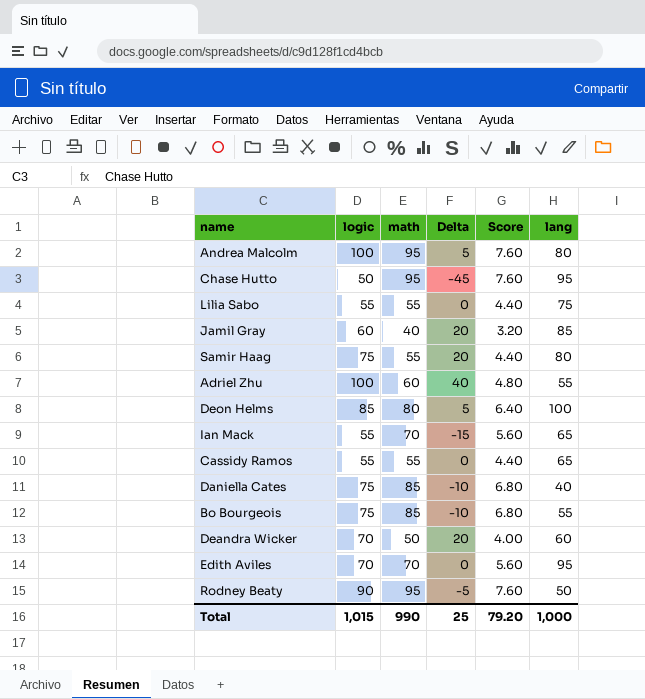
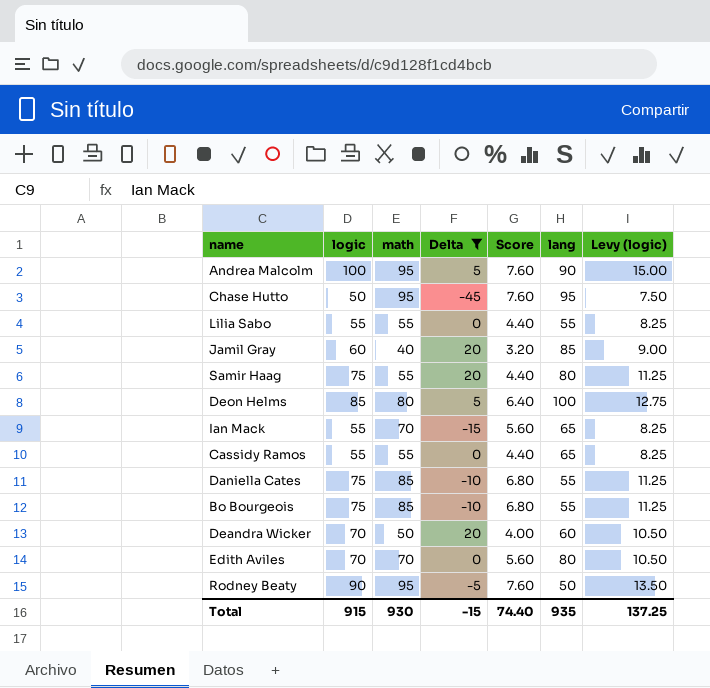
filter: none -> Delta != 40
column Levy (logic) | formula: none -> [logic] * 0.15
Andrea Malcolm | lang: 80 -> 90
Lilia Sabo | lang: 75 -> 55
Daniella Cates | lang: 40 -> 55
Edith Aviles | lang: 95 -> 80
Total | logic: 1,015 -> 915
Total | math: 990 -> 930
Total | Delta: 25 -> -15
Total | Score: 79.20 -> 74.40
Total | lang: 1,000 -> 935

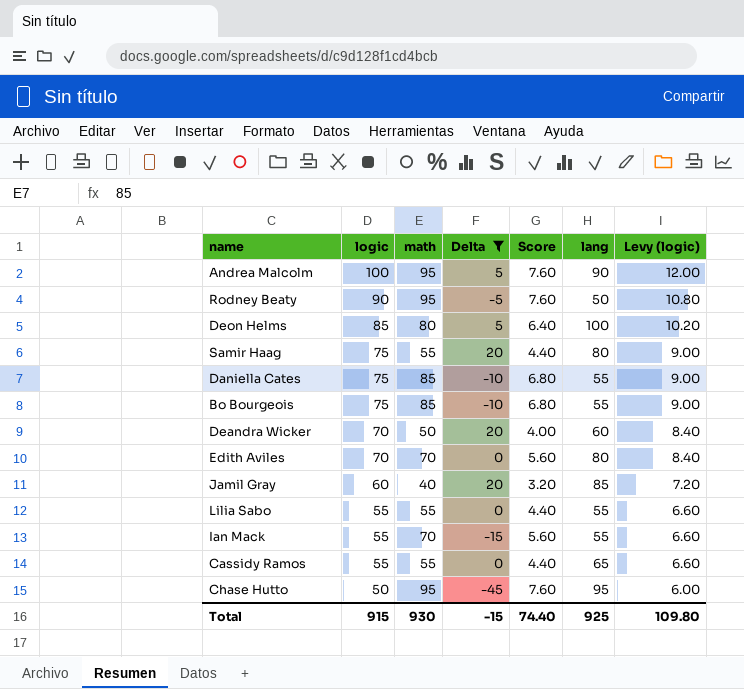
row order: none -> logic descending
column Levy (logic) | formula: [logic] * 0.15 -> [logic] * 0.12
Ian Mack | lang: 65 -> 55
Total | lang: 935 -> 925
Total | Levy (logic): 137.25 -> 109.80

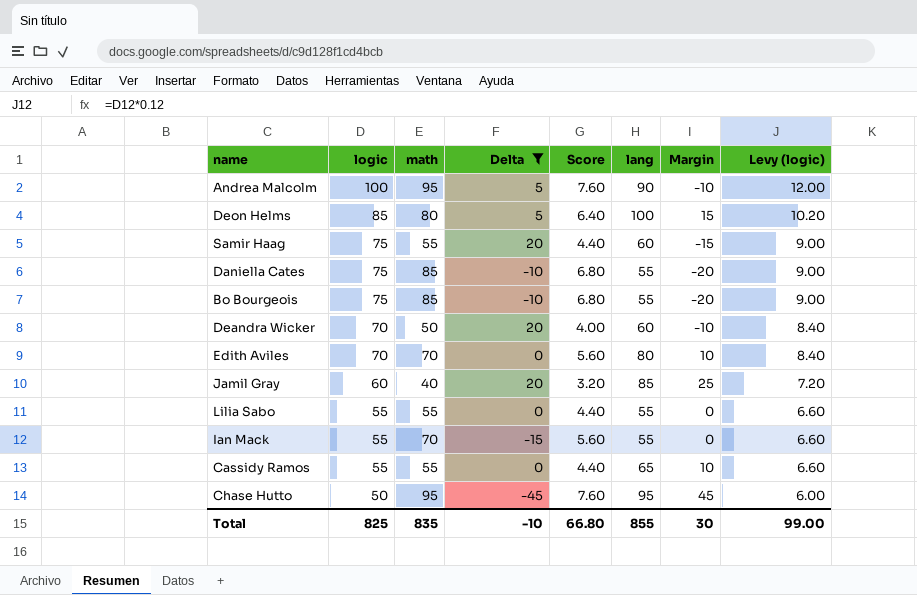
column Margin | formula: none -> [lang] - [logic]
row Rodney Beaty: 90 | 95 | -5 | 7.60 | 50 | 10.80 -> none
Samir Haag | lang: 80 -> 60
Total | logic: 915 -> 825
Total | math: 930 -> 835
Total | Delta: -15 -> -10
Total | Score: 74.40 -> 66.80
Total | lang: 925 -> 855
Total | Levy (logic): 109.80 -> 99.00

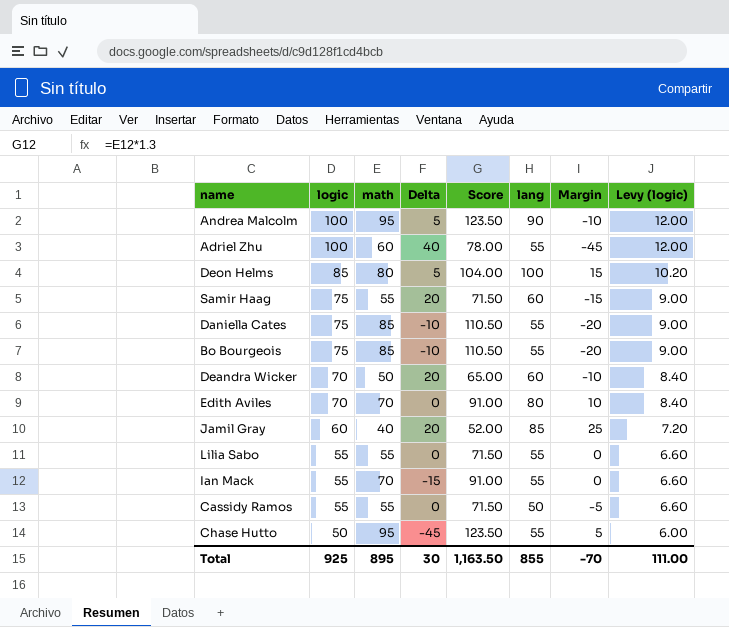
filter: Delta != 40 -> none
column Score | formula: [math] * 0.08 -> [math] * 1.3
Cassidy Ramos | lang: 65 -> 50
Cassidy Ramos | Margin: 10 -> -5
Chase Hutto | lang: 95 -> 55
Chase Hutto | Margin: 45 -> 5
Total | logic: 825 -> 925
Total | math: 835 -> 895
Total | Delta: -10 -> 30
Total | Score: 66.80 -> 1,163.50
Total | Margin: 30 -> -70
Total | Levy (logic): 99.00 -> 111.00

